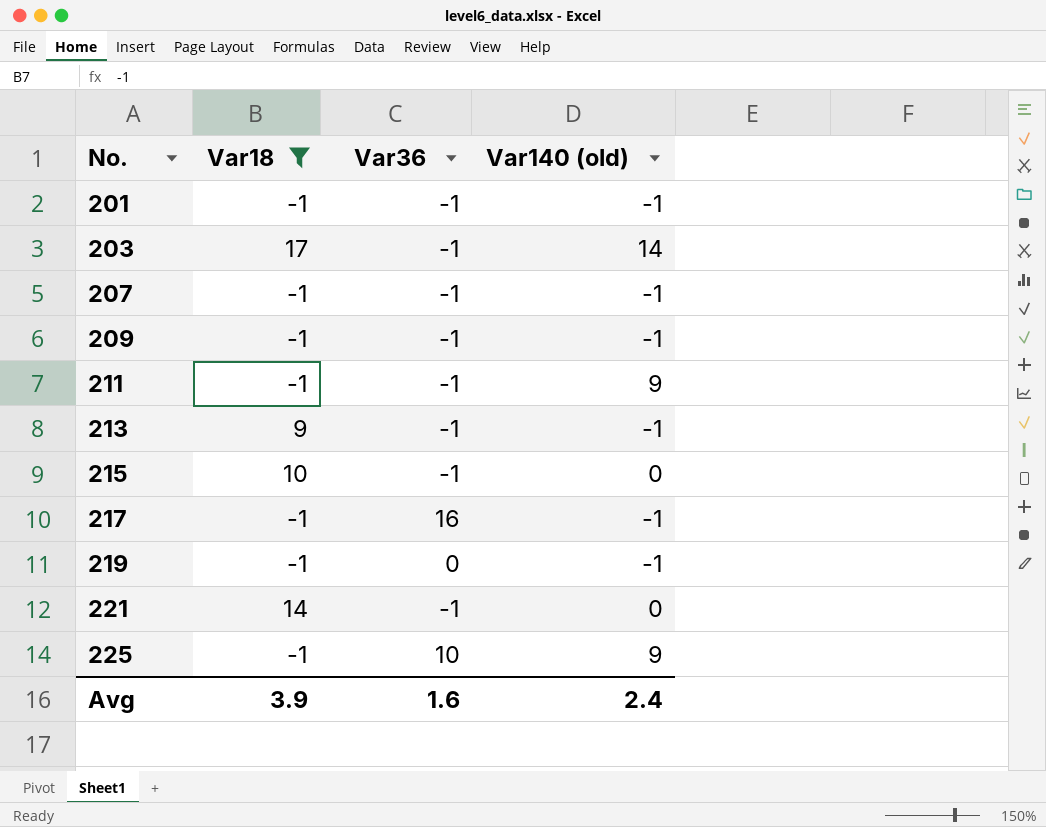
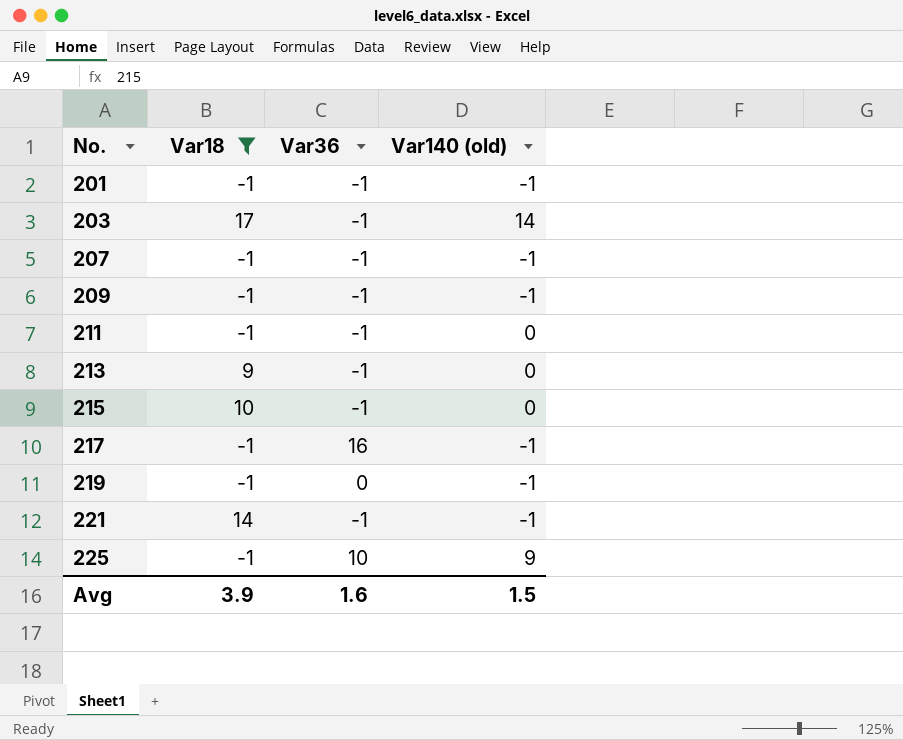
211 | Var140 (old): 9 -> 0
213 | Var140 (old): -1 -> 0
221 | Var140 (old): 0 -> -1
Avg | Var140 (old): 2.4 -> 1.5

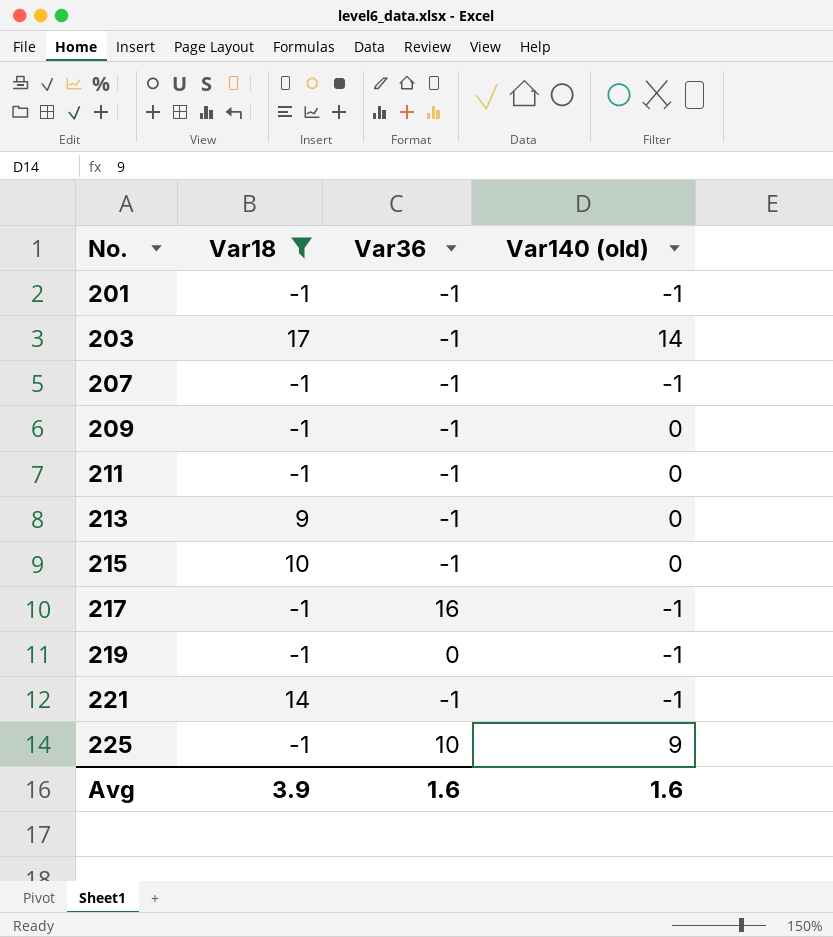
209 | Var140 (old): -1 -> 0
Avg | Var140 (old): 1.5 -> 1.6

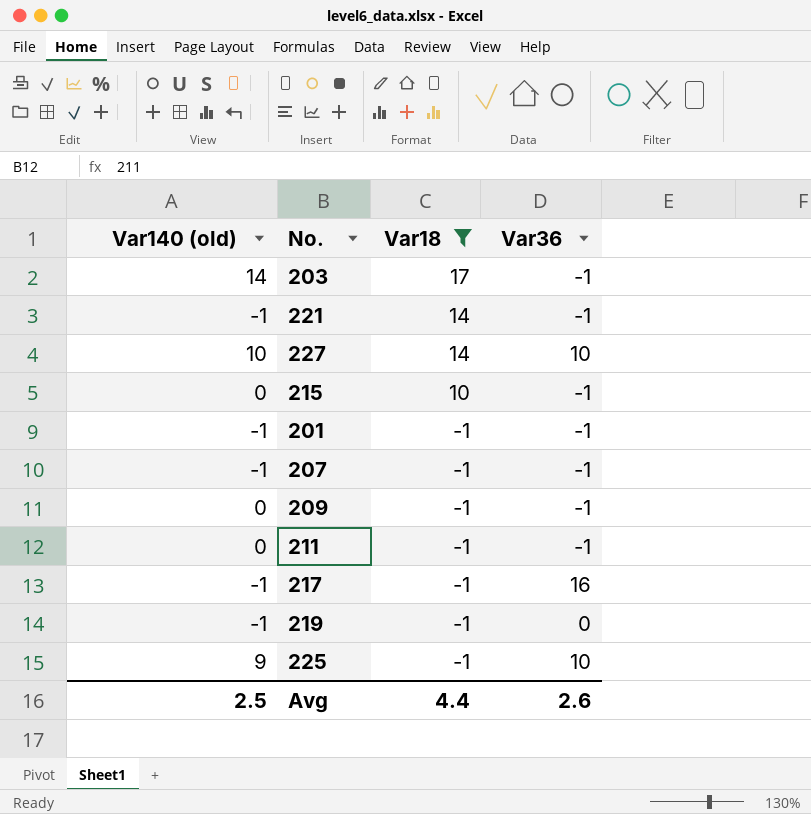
row order: No. ascending -> Var18 descending
column Var140 (old) | position: 4 -> 1
row 213: 9 | -1 | 0 -> none
row 227: none -> 10 | 14 | 10
Avg | Var140 (old): 1.6 -> 2.5
Avg | Var18: 3.9 -> 4.4
Avg | Var36: 1.6 -> 2.6

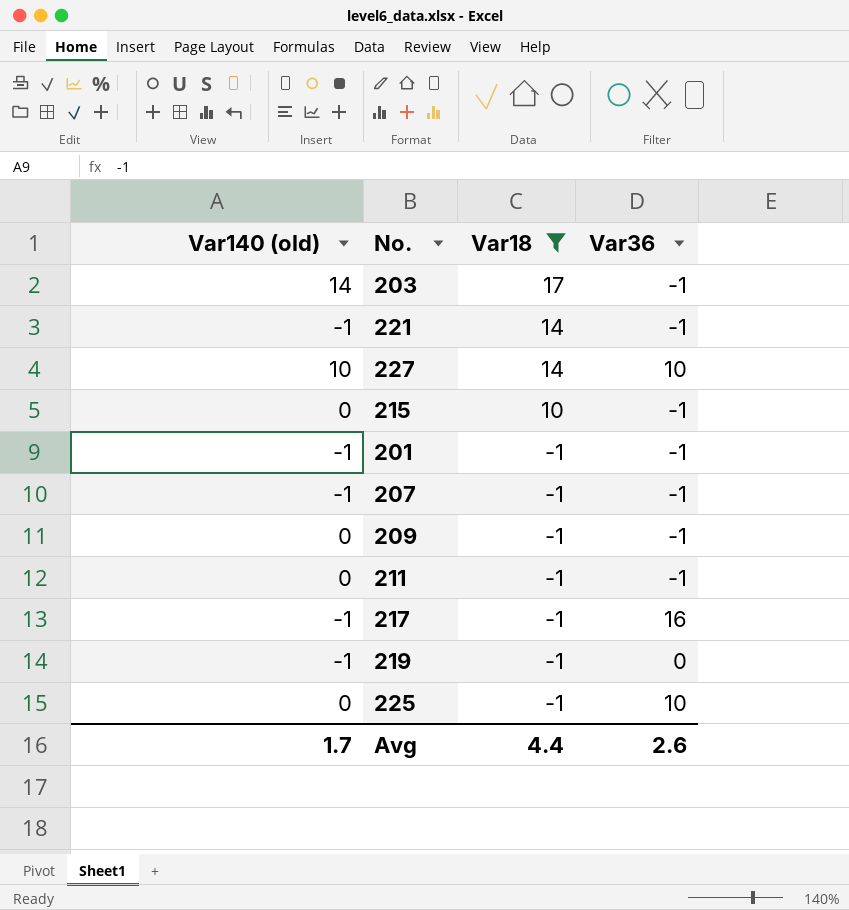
225 | Var140 (old): 9 -> 0
Avg | Var140 (old): 2.5 -> 1.7

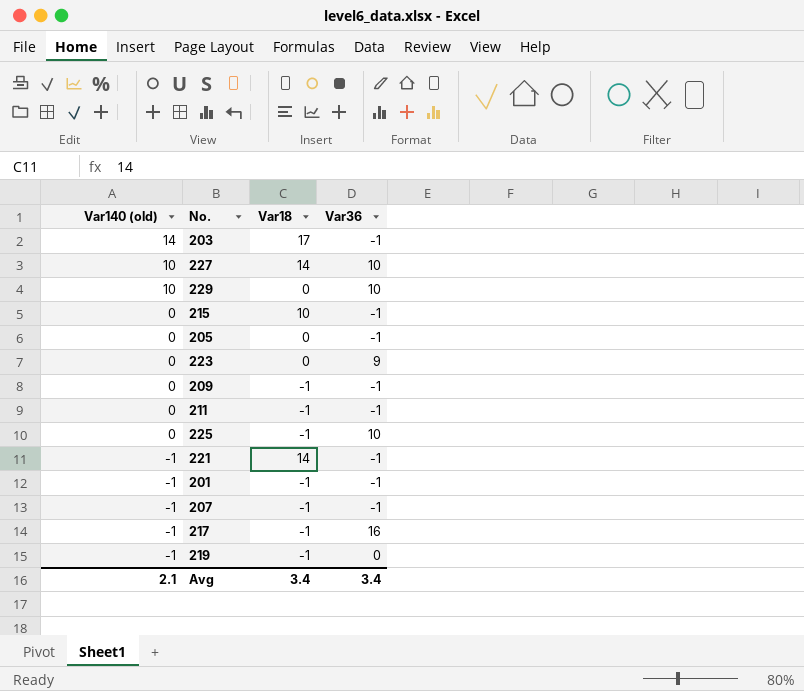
filter: Var18 != 0 -> none
row order: Var18 descending -> Var140 (old) descending
Avg | Var140 (old): 1.7 -> 2.1
Avg | Var18: 4.4 -> 3.4
Avg | Var36: 2.6 -> 3.4

